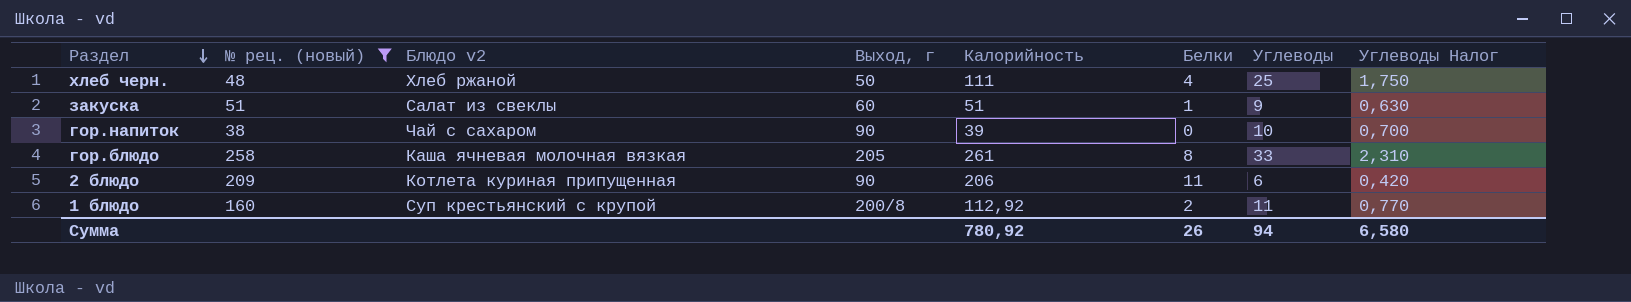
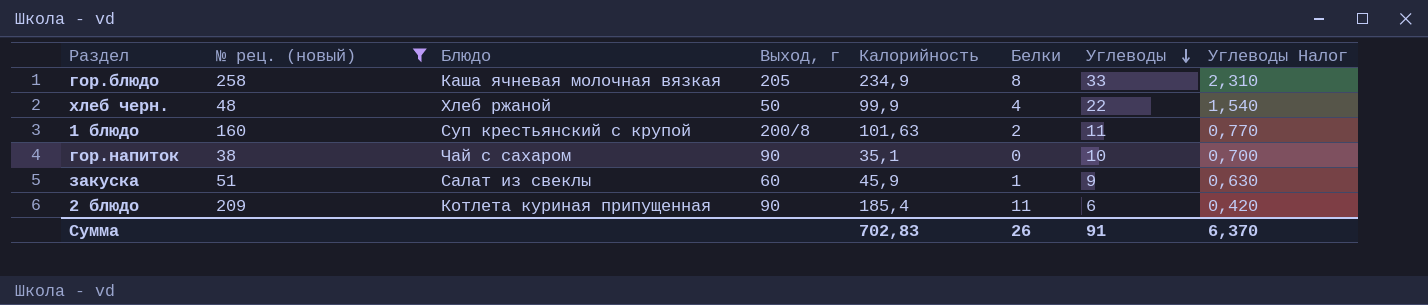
row order: Раздел descending -> Углеводы descending
column name: Блюдо v2 -> Блюдо
гор.блюдо | Калорийность: 261 -> 234,9
хлеб черн. | Калорийность: 111 -> 99,9
хлеб черн. | Углеводы: 25 -> 22
хлеб черн. | Углеводы Налог: 1,750 -> 1,540
1 блюдо | Калорийность: 112,92 -> 101,63
гор.напиток | Калорийность: 39 -> 35,1
закуска | Калорийность: 51 -> 45,9
2 блюдо | Калорийность: 206 -> 185,4
Сумма | Калорийность: 780,92 -> 702,83
Сумма | Углеводы: 94 -> 91
Сумма | Углеводы Налог: 6,580 -> 6,370

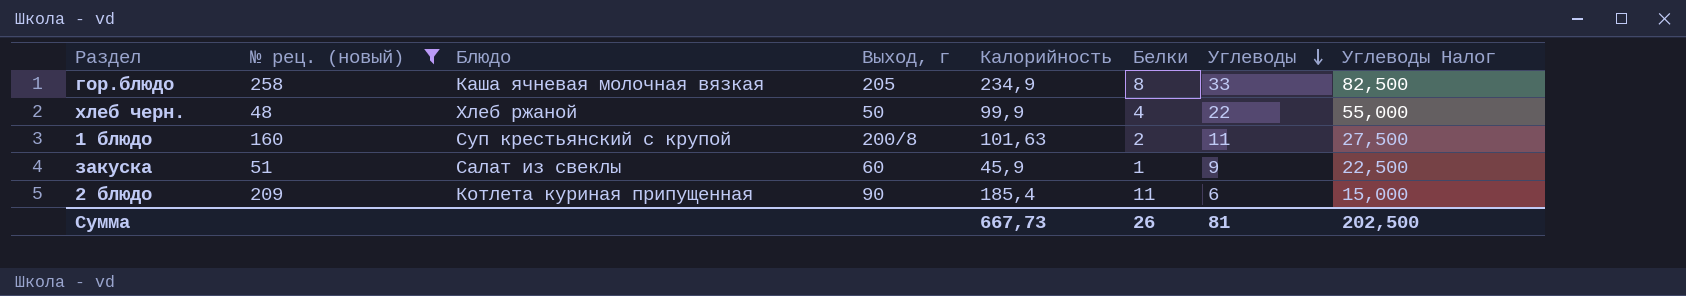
column Углеводы Налог | formula: [Углеводы] * 0,07 -> [Углеводы] * 2,5
row гор.напиток: 38 | Чай с сахаром | 90 | 35,1 | 0 | 10 | 0,700 -> none
Сумма | Калорийность: 702,83 -> 667,73
Сумма | Углеводы: 91 -> 81
Сумма | Углеводы Налог: 6,370 -> 202,500

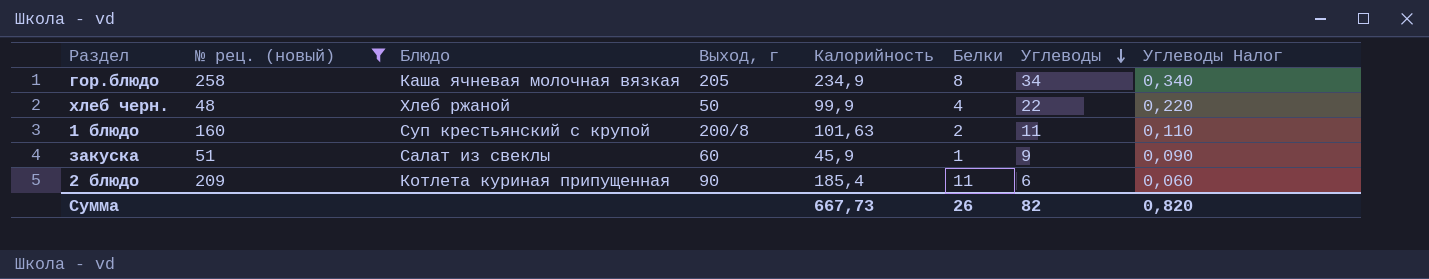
column Углеводы Налог | formula: [Углеводы] * 2,5 -> [Углеводы] * 0,01
гор.блюдо | Углеводы: 33 -> 34
Сумма | Углеводы: 81 -> 82
Сумма | Углеводы Налог: 202,500 -> 0,820

